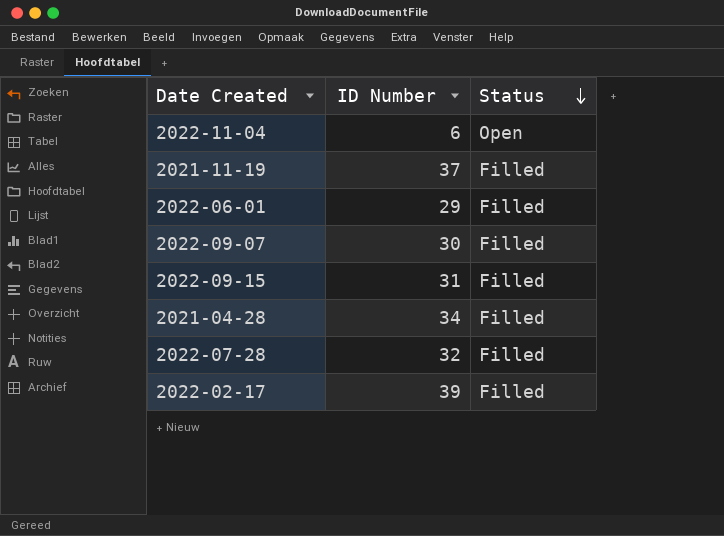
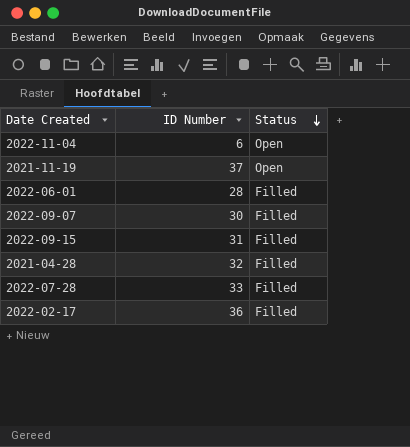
2021-11-19 | Status: Filled -> Open
2022-06-01 | ID Number: 29 -> 28
2021-04-28 | ID Number: 34 -> 32
2022-07-28 | ID Number: 32 -> 33
2022-02-17 | ID Number: 39 -> 36

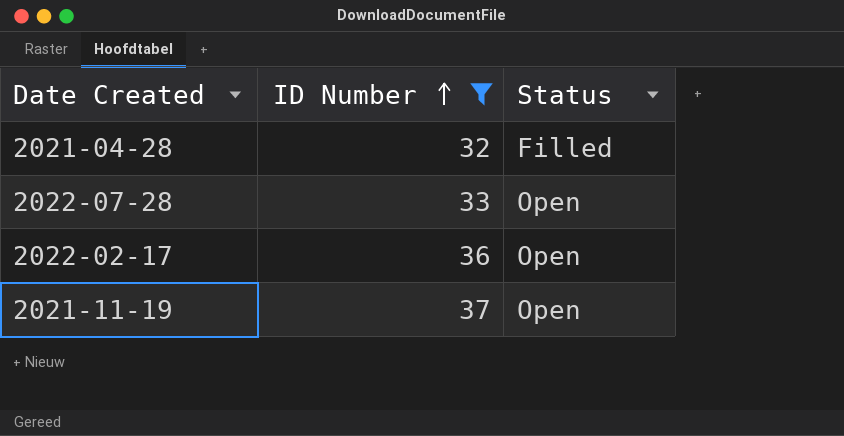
filter: none -> ID Number >= 32
row order: Status descending -> ID Number ascending
2022-07-28 | Status: Filled -> Open
2022-02-17 | Status: Filled -> Open

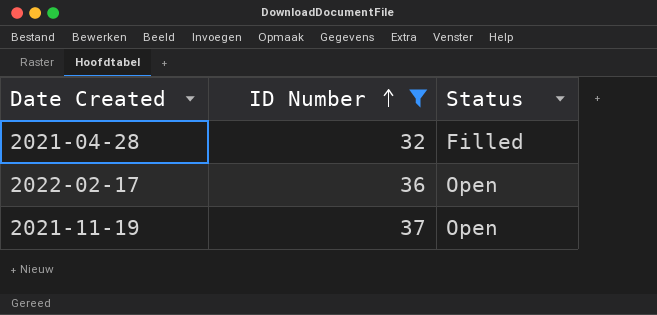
row 2022-07-28: 33 | Open -> none

